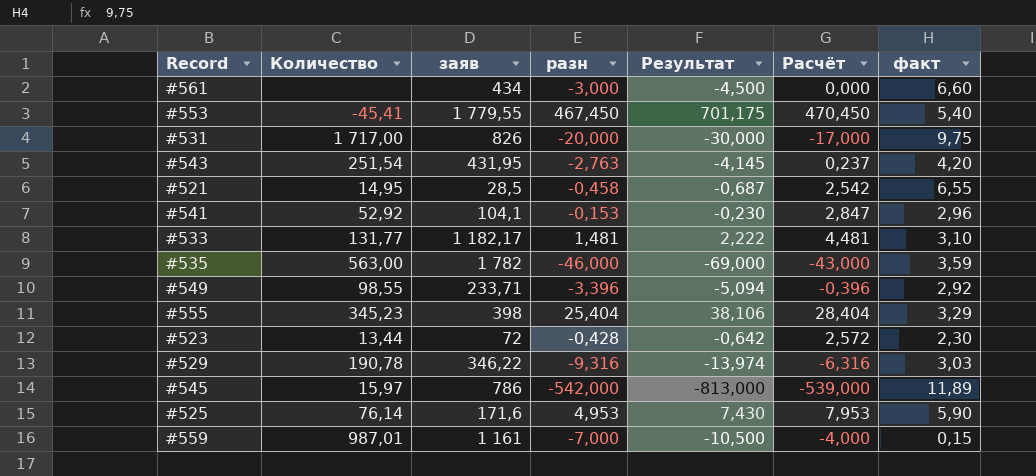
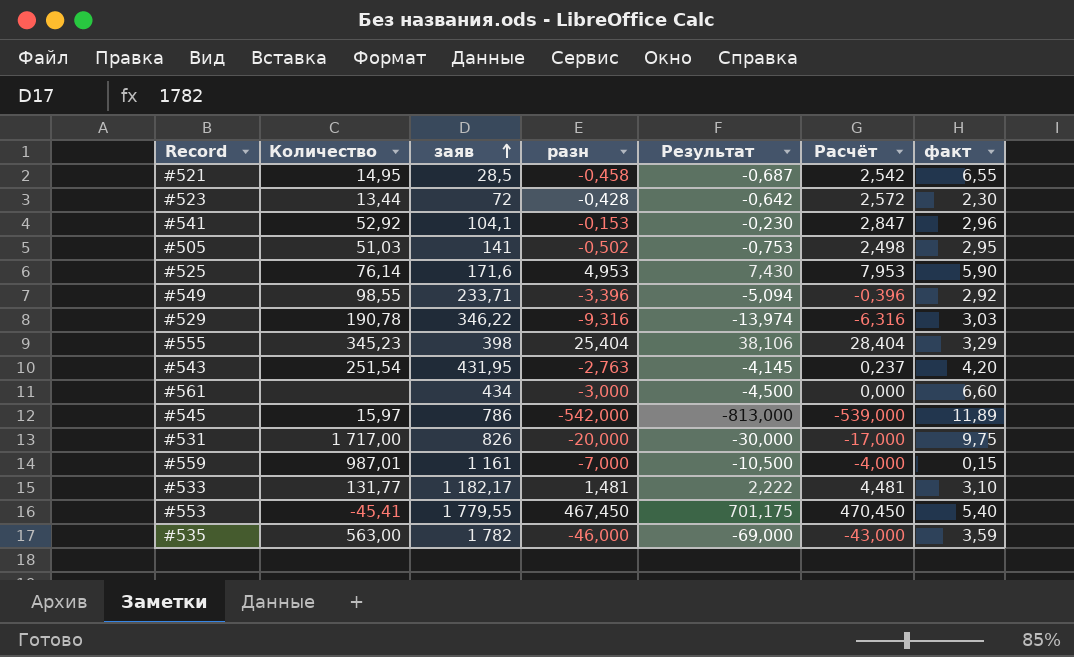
row order: none -> заяв ascending
row #505: none -> 51,03 | 141 | -0,502 | -0,753 | 2,498 | 2,95

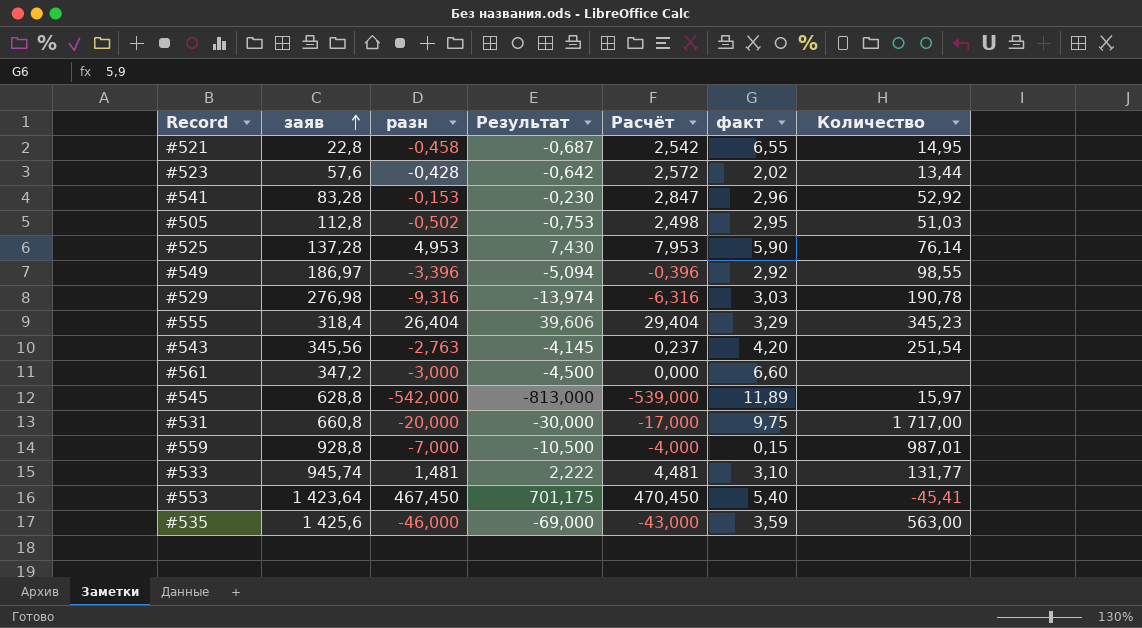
column Количество | position: 2 -> 7
#521 | заяв: 28,5 -> 22,8
#523 | заяв: 72 -> 57,6
#523 | факт: 2,30 -> 2,02
#541 | заяв: 104,1 -> 83,28
#505 | заяв: 141 -> 112,8
#525 | заяв: 171,6 -> 137,28
#549 | заяв: 233,71 -> 186,97
#529 | заяв: 346,22 -> 276,98
#555 | заяв: 398 -> 318,4
#555 | разн: 25,404 -> 26,404
#555 | Результат: 38,106 -> 39,606
#555 | Расчёт: 28,404 -> 29,404
#543 | заяв: 431,95 -> 345,56
#561 | заяв: 434 -> 347,2
#545 | заяв: 786 -> 628,8
#531 | заяв: 826 -> 660,8
#559 | заяв: 1 161 -> 928,8
#533 | заяв: 1 182,17 -> 945,74
#553 | заяв: 1 779,55 -> 1 423,64
#535 | заяв: 1 782 -> 1 425,6

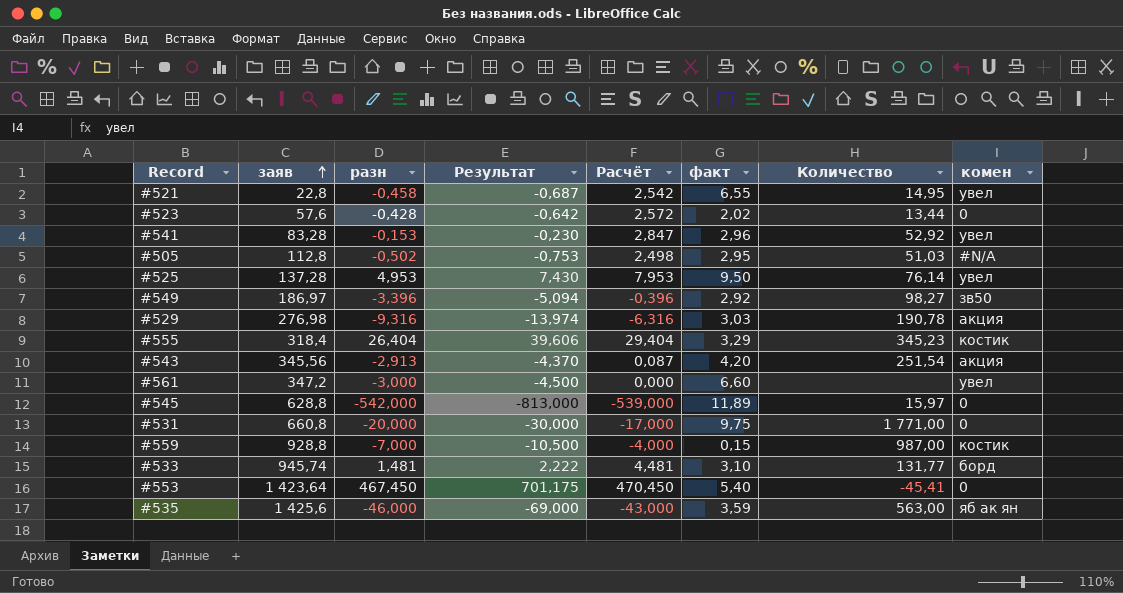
column комен | position: none -> 8
#525 | факт: 5,90 -> 9,50
#549 | Количество: 98,55 -> 98,27
#543 | разн: -2,763 -> -2,913
#543 | Результат: -4,145 -> -4,370
#543 | Расчёт: 0,237 -> 0,087
#531 | Количество: 1 717,00 -> 1 771,00
#559 | Количество: 987,01 -> 987,00

